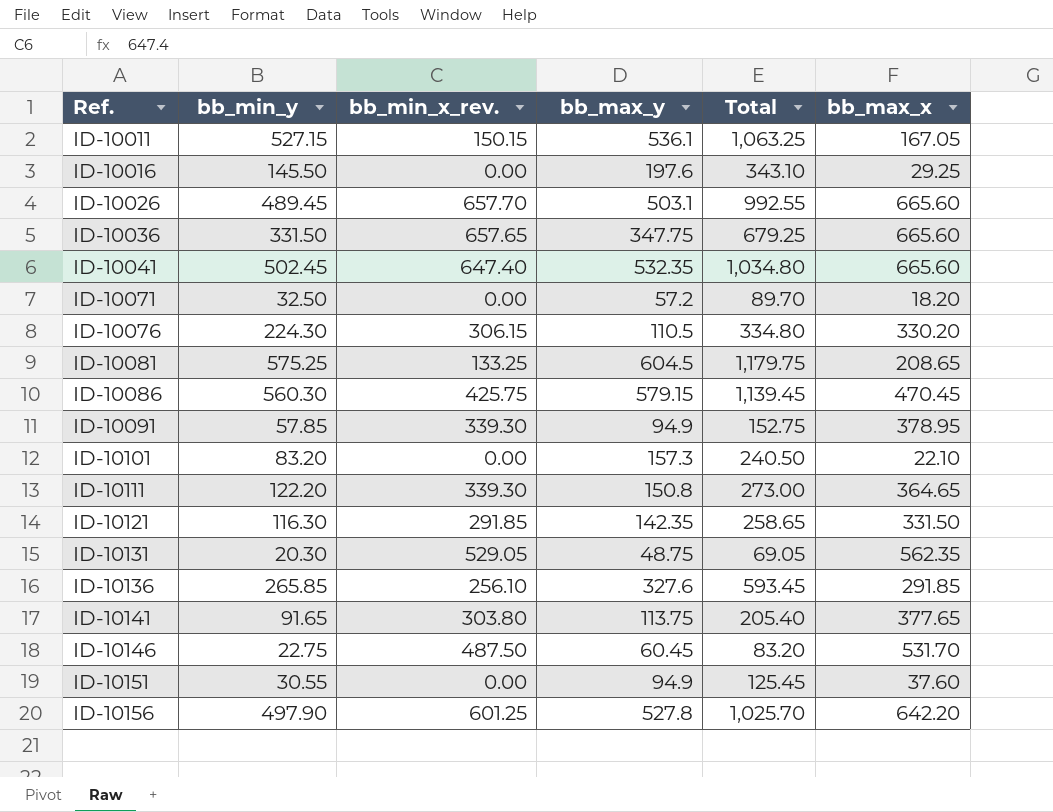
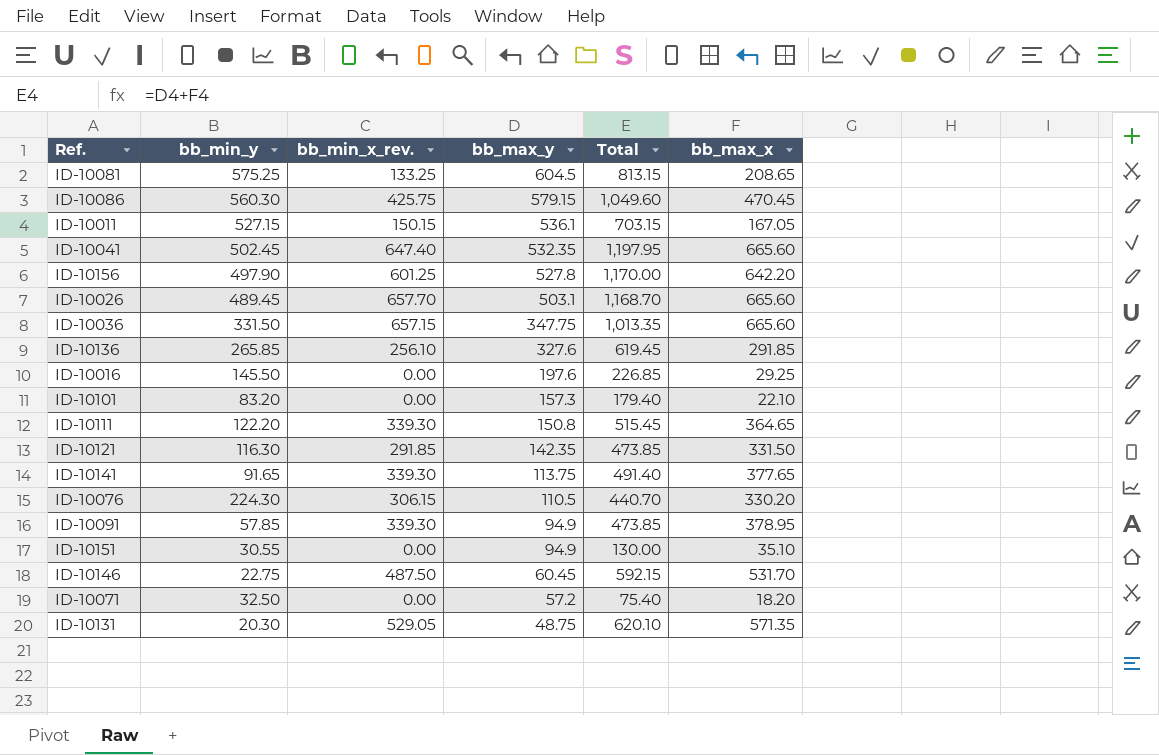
row order: Ref. ascending -> bb_max_y descending
column Total | formula: [bb_min_y] + [bb_max_y] -> [bb_max_y] + [bb_max_x]
ID-10036 | bb_min_x_rev.: 657.65 -> 657.15
ID-10141 | bb_min_x_rev.: 303.80 -> 339.30
ID-10151 | bb_max_x: 37.60 -> 35.10
ID-10131 | bb_max_x: 562.35 -> 571.35

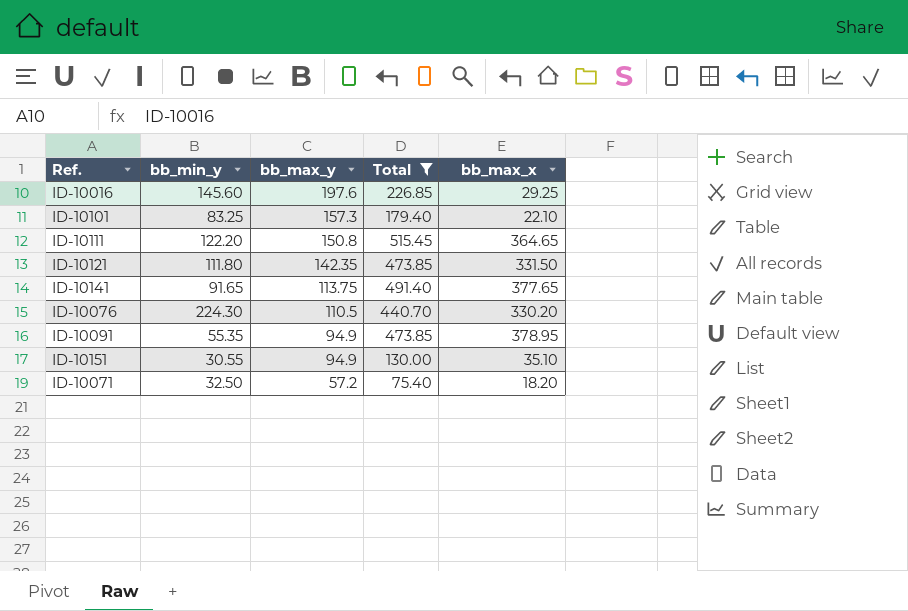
filter: none -> Total <= 515.45
column bb_min_x_rev. | position: 3 -> none
ID-10016 | bb_min_y: 145.50 -> 145.60
ID-10101 | bb_min_y: 83.20 -> 83.25
ID-10121 | bb_min_y: 116.30 -> 111.80
ID-10091 | bb_min_y: 57.85 -> 55.35

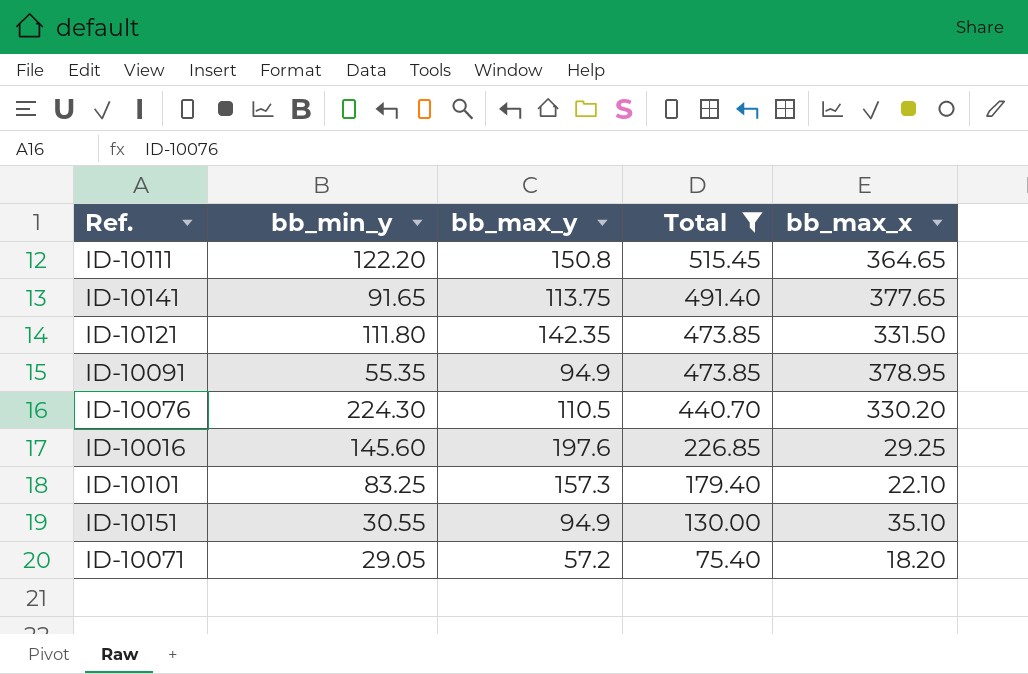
row order: bb_max_y descending -> Total descending
ID-10071 | bb_min_y: 32.50 -> 29.05

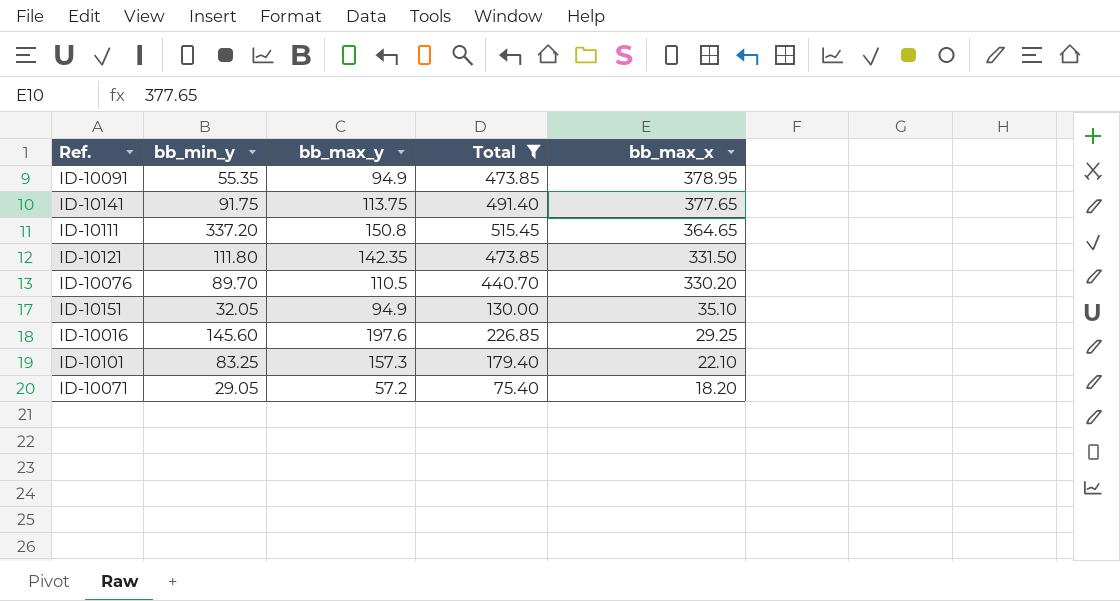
row order: Total descending -> bb_max_x descending
ID-10141 | bb_min_y: 91.65 -> 91.75
ID-10111 | bb_min_y: 122.20 -> 337.20
ID-10076 | bb_min_y: 224.30 -> 89.70
ID-10151 | bb_min_y: 30.55 -> 32.05

